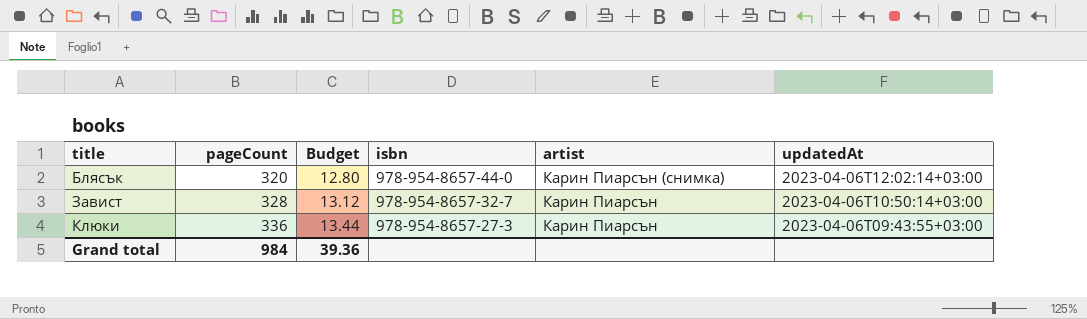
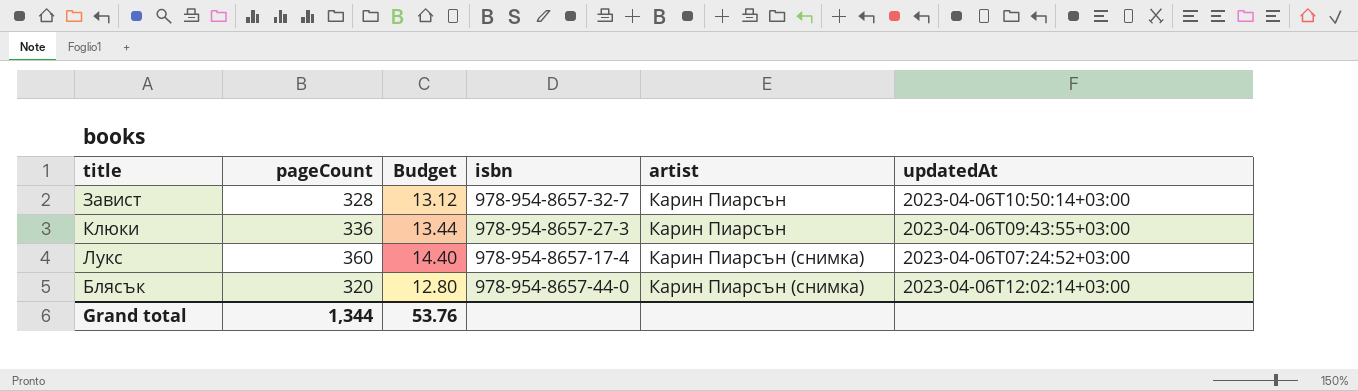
row order: title ascending -> artist ascending
row Лукс: none -> 360 | 14.40 | 978-954-8657-17-4 | Карин Пиарсън (снимка) | 2023-04-06T07:24:52+03:00
Grand total | pageCount: 984 -> 1,344
Grand total | Budget: 39.36 -> 53.76

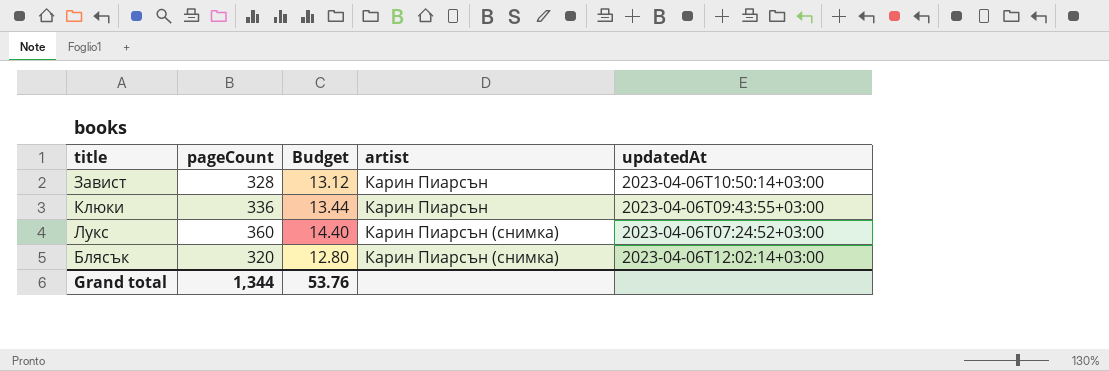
column isbn | position: 4 -> none

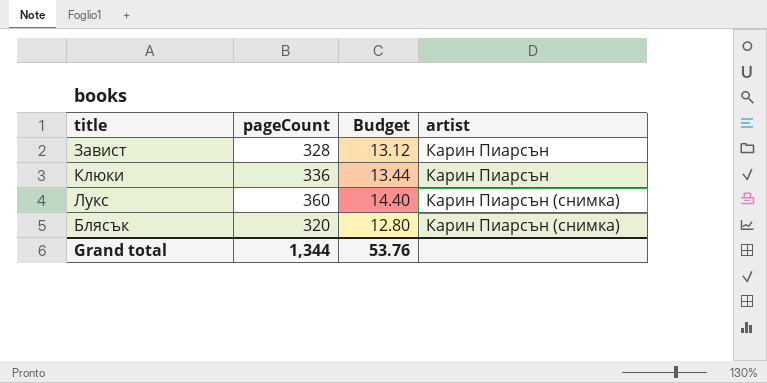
column updatedAt | position: 5 -> none

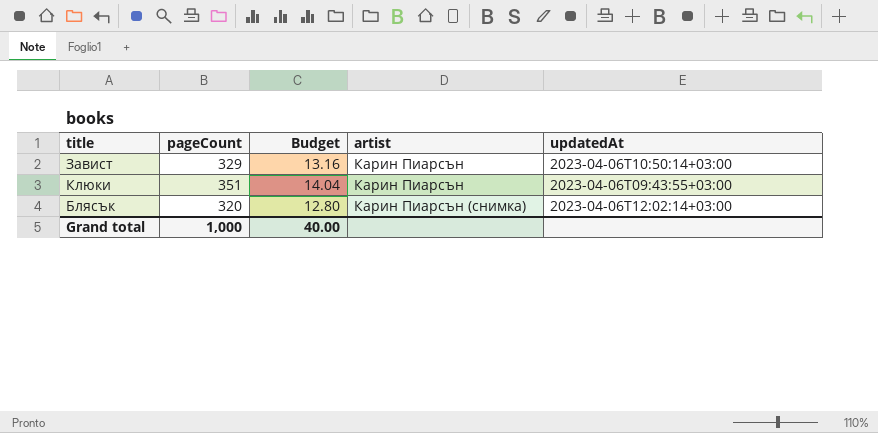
column updatedAt | position: none -> 5
row Лукс: 360 | 14.40 | Карин Пиарсън (снимка) -> none
Завист | pageCount: 328 -> 329
Завист | Budget: 13.12 -> 13.16
Клюки | pageCount: 336 -> 351
Клюки | Budget: 13.44 -> 14.04
Grand total | pageCount: 1,344 -> 1,000
Grand total | Budget: 53.76 -> 40.00

